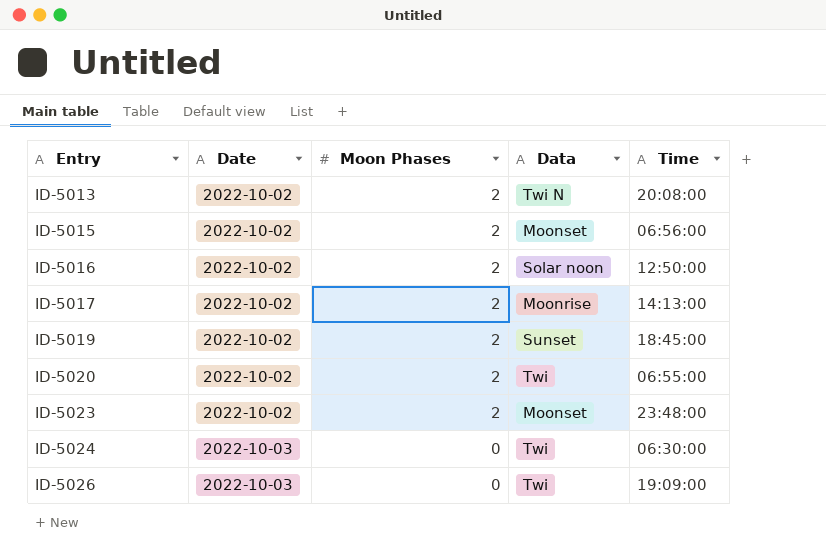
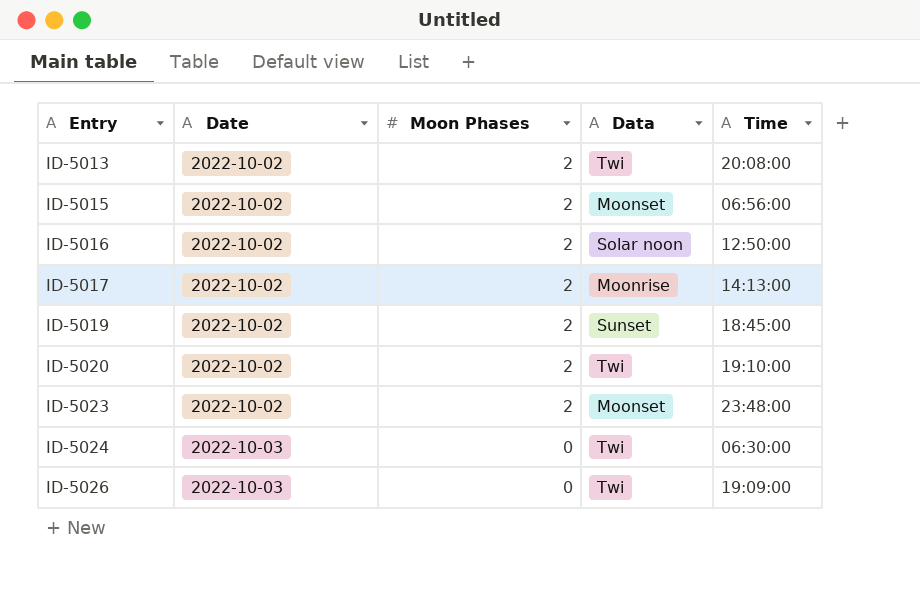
ID-5013 | Data: Twi N -> Twi
ID-5020 | Time: 06:55:00 -> 19:10:00

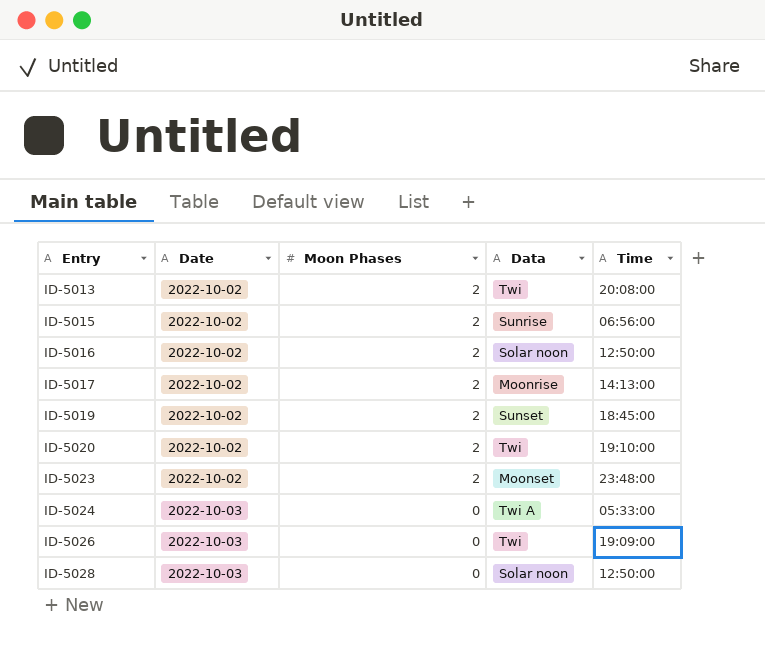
ID-5015 | Data: Moonset -> Sunrise
ID-5024 | Data: Twi -> Twi A
ID-5024 | Time: 06:30:00 -> 05:33:00
row ID-5028: none -> 2022-10-03 | 0 | Solar noon | 12:50:00

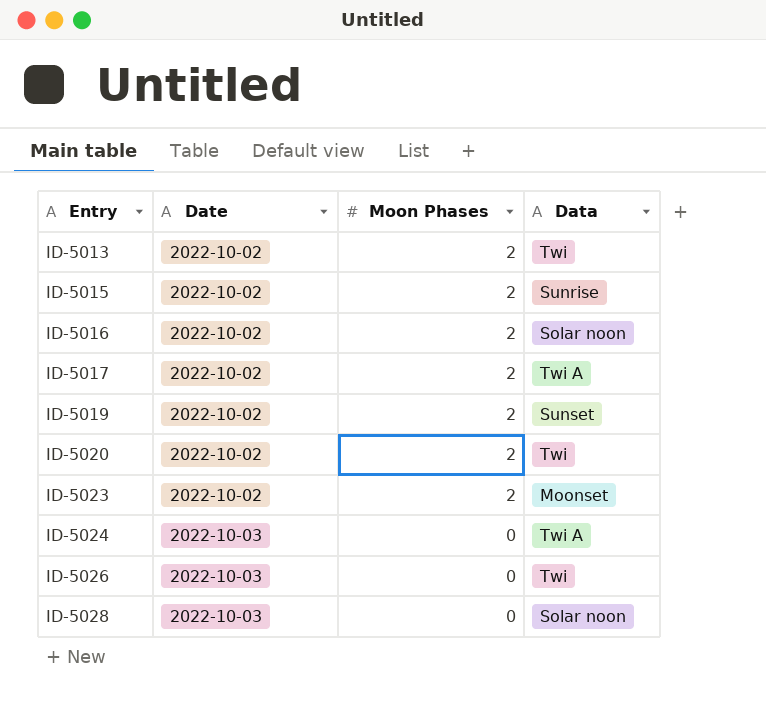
column Time | position: 5 -> none
ID-5017 | Data: Moonrise -> Twi A

